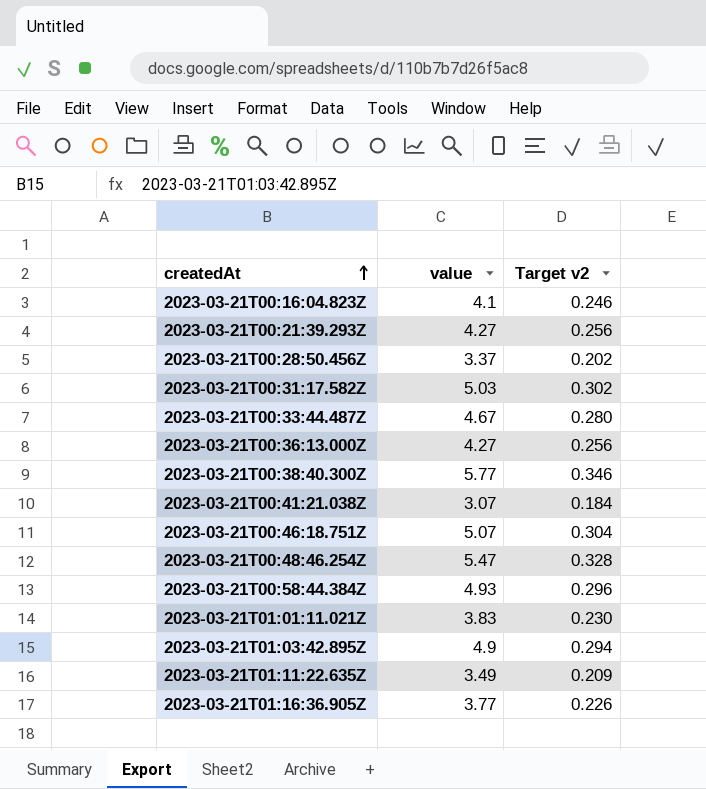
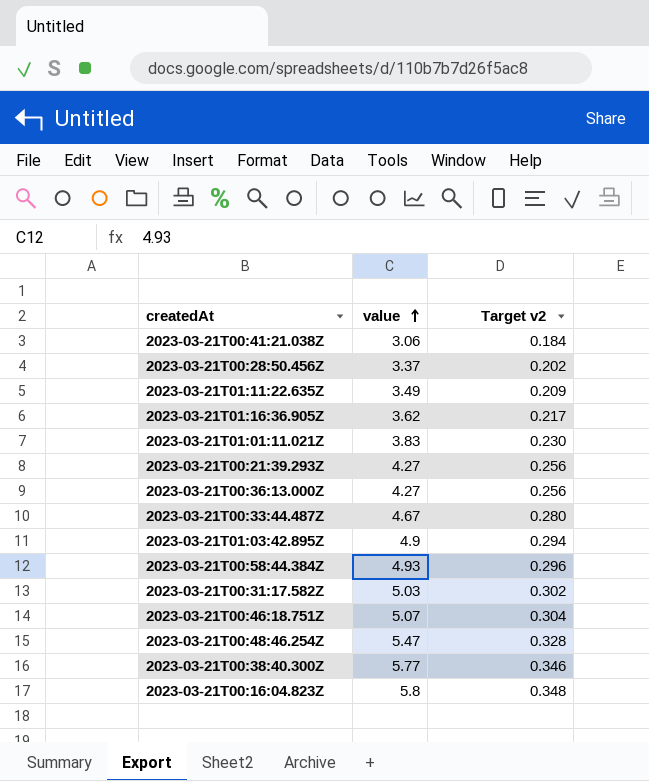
row order: createdAt ascending -> value ascending
2023-03-21T00:41:21.038Z | value: 3.07 -> 3.06
2023-03-21T01:16:36.905Z | value: 3.77 -> 3.62
2023-03-21T01:16:36.905Z | Target v2: 0.226 -> 0.217
2023-03-21T00:16:04.823Z | value: 4.1 -> 5.8
2023-03-21T00:16:04.823Z | Target v2: 0.246 -> 0.348

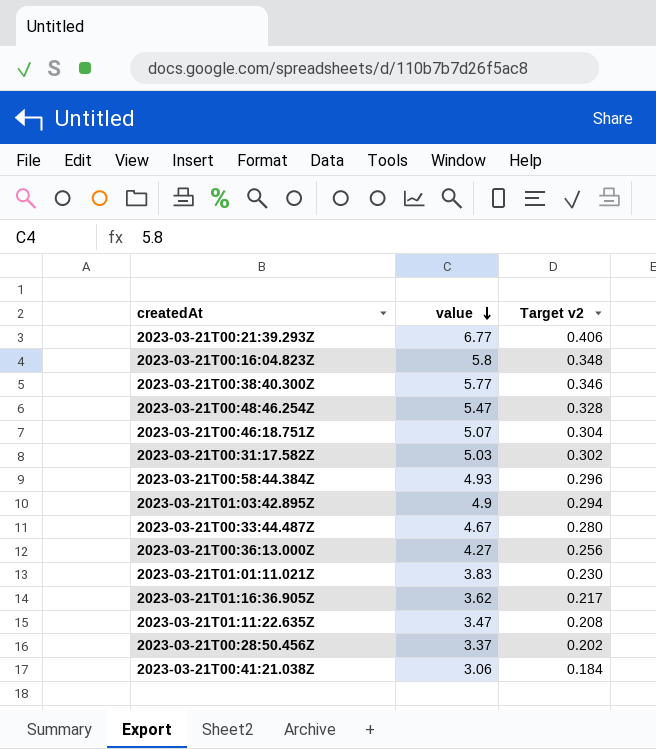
row order: value ascending -> value descending
2023-03-21T00:21:39.293Z | value: 4.27 -> 6.77
2023-03-21T00:21:39.293Z | Target v2: 0.256 -> 0.406
2023-03-21T01:11:22.635Z | value: 3.49 -> 3.47
2023-03-21T01:11:22.635Z | Target v2: 0.209 -> 0.208

